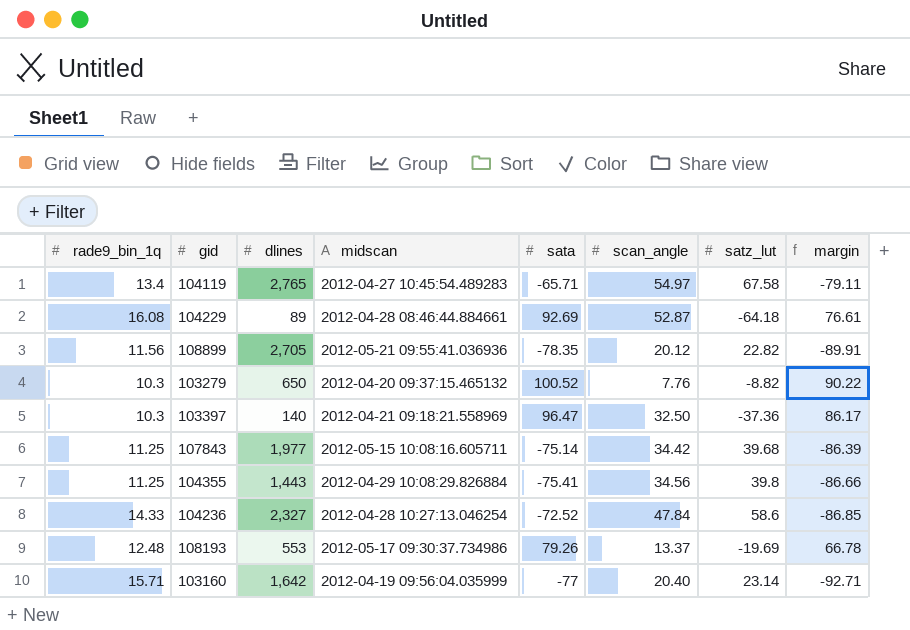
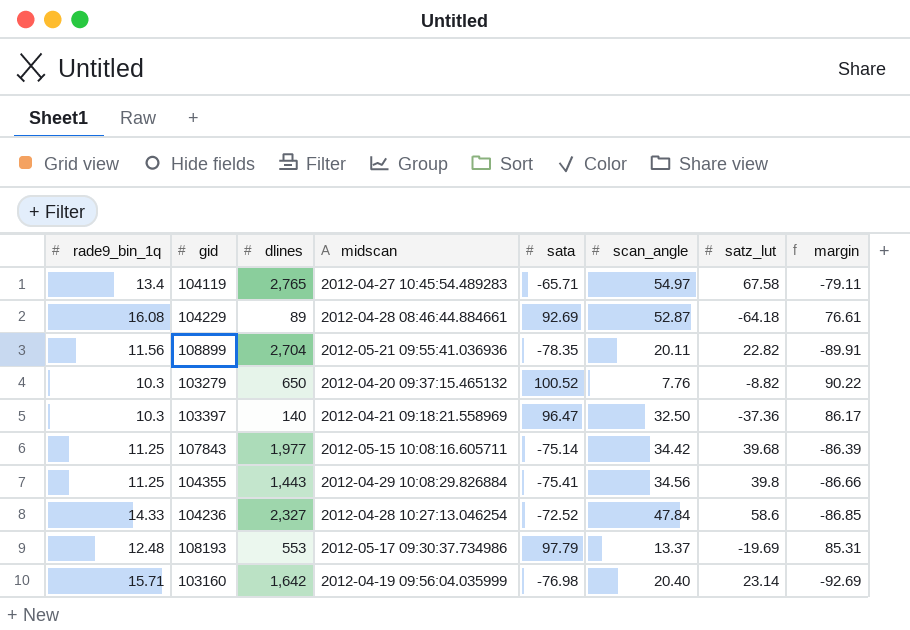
108899 | dlines: 2,705 -> 2,704
108899 | scan_angle: 20.12 -> 20.11
108193 | sata: 79.26 -> 97.79
108193 | margin: 66.78 -> 85.31
103160 | sata: -77 -> -76.98
103160 | margin: -92.71 -> -92.69

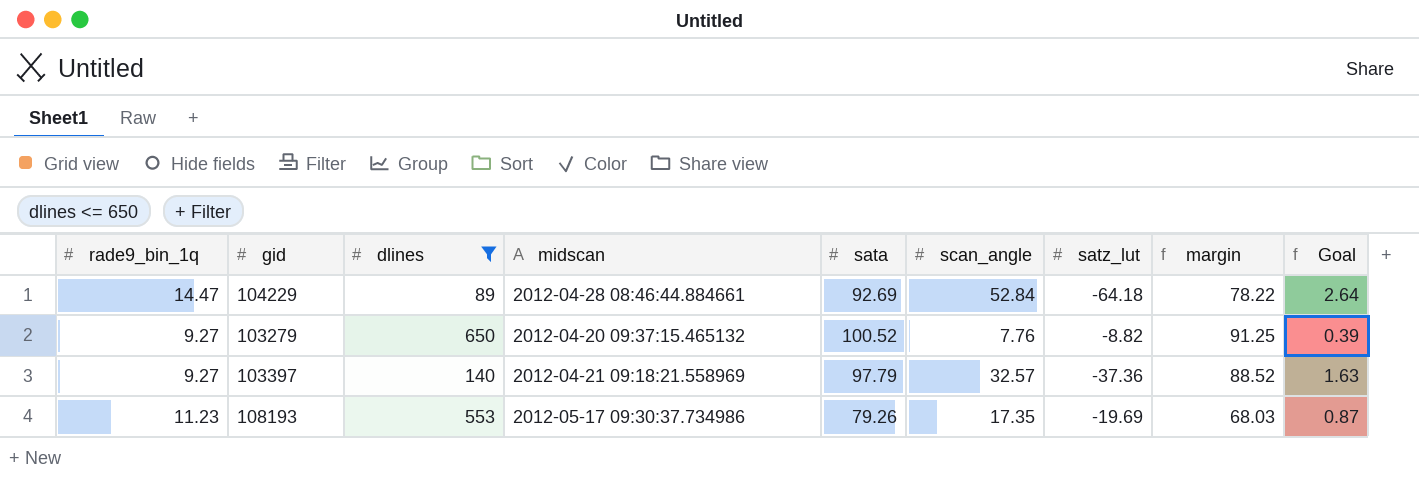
filter: none -> dlines <= 650
column Goal | formula: none -> [scan_angle] * 0.05
104229 | rade9_bin_1q: 16.08 -> 14.47
104229 | scan_angle: 52.87 -> 52.84
104229 | margin: 76.61 -> 78.22
103279 | rade9_bin_1q: 10.3 -> 9.27
103279 | margin: 90.22 -> 91.25
103397 | rade9_bin_1q: 10.3 -> 9.27
103397 | sata: 96.47 -> 97.79
103397 | scan_angle: 32.50 -> 32.57
103397 | margin: 86.17 -> 88.52
108193 | rade9_bin_1q: 12.48 -> 11.23
108193 | sata: 97.79 -> 79.26
108193 | scan_angle: 13.37 -> 17.35
108193 | margin: 85.31 -> 68.03

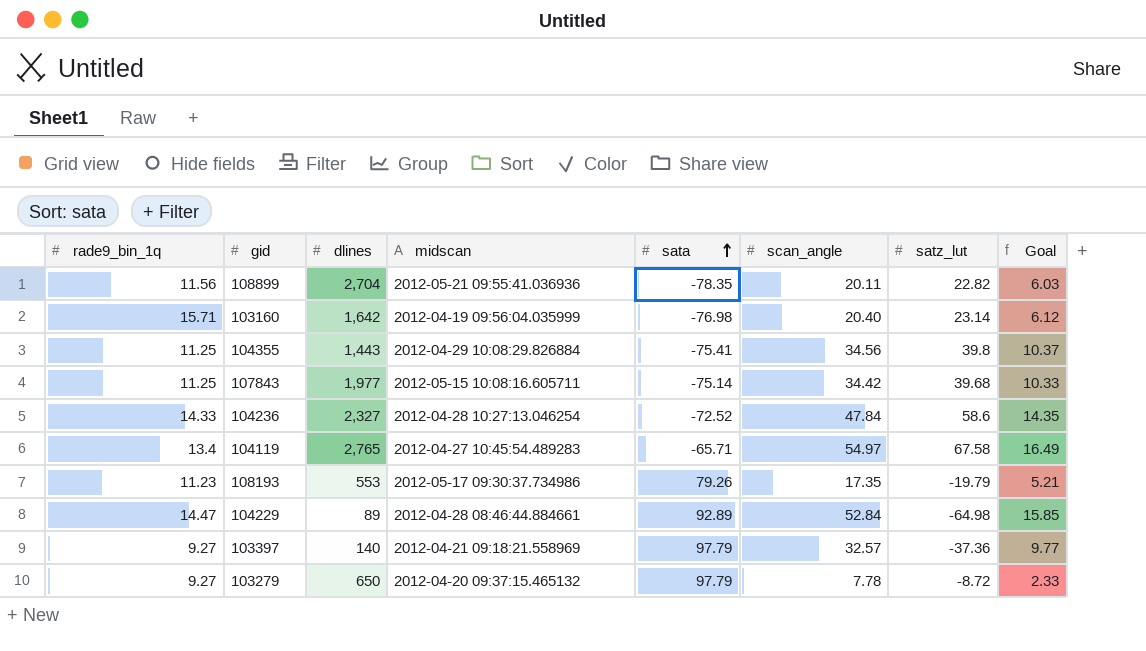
filter: dlines <= 650 -> none
row order: none -> sata ascending
column margin | formula: [sata] - [rade9_bin_1q] -> none
column Goal | formula: [scan_angle] * 0.05 -> [scan_angle] * 0.3
108193 | satz_lut: -19.69 -> -19.79
104229 | sata: 92.69 -> 92.89
104229 | satz_lut: -64.18 -> -64.98
103279 | sata: 100.52 -> 97.79
103279 | scan_angle: 7.76 -> 7.78
103279 | satz_lut: -8.82 -> -8.72

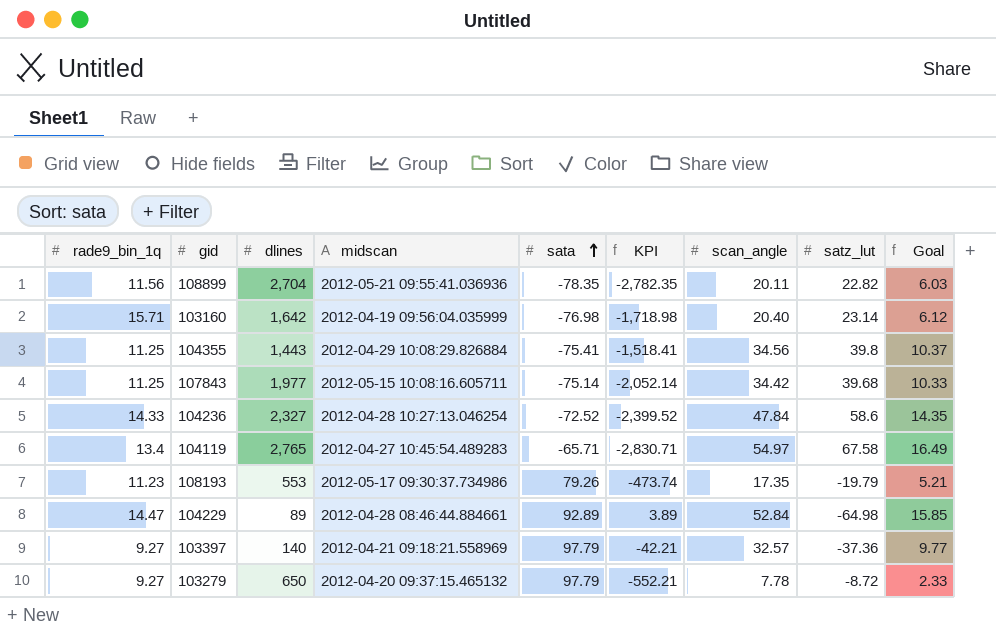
column KPI | formula: none -> [sata] - [dlines]

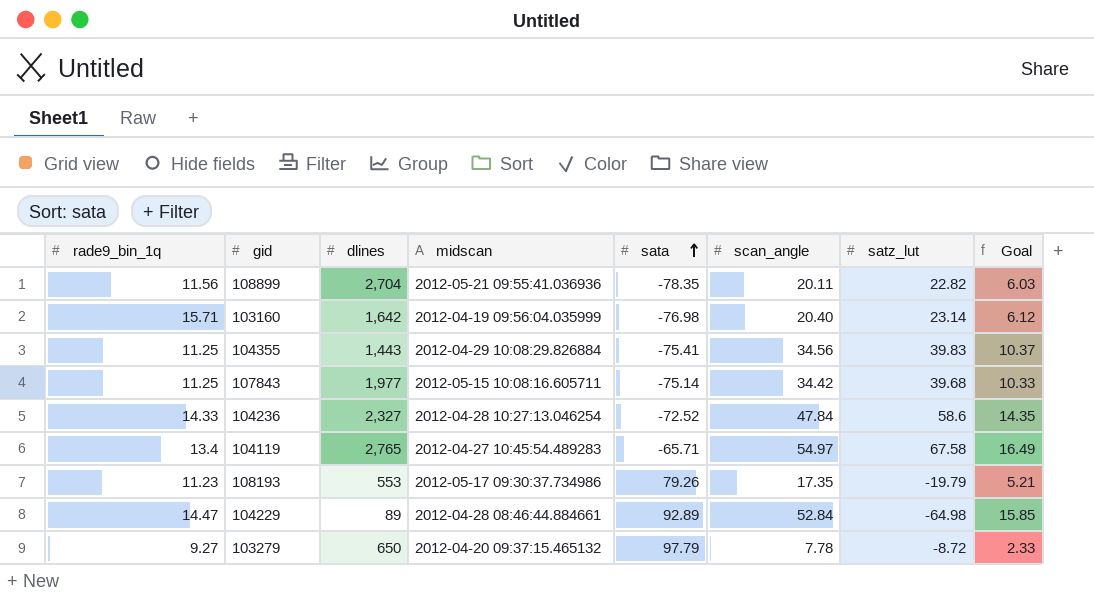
column KPI | formula: [sata] - [dlines] -> none
row 103397: 9.27 | 140 | 2012-04-21 09:18:21.558969 | 97.79 | -42.21 | 32.57 | -37.36 | 9.77 -> none
104355 | satz_lut: 39.8 -> 39.83

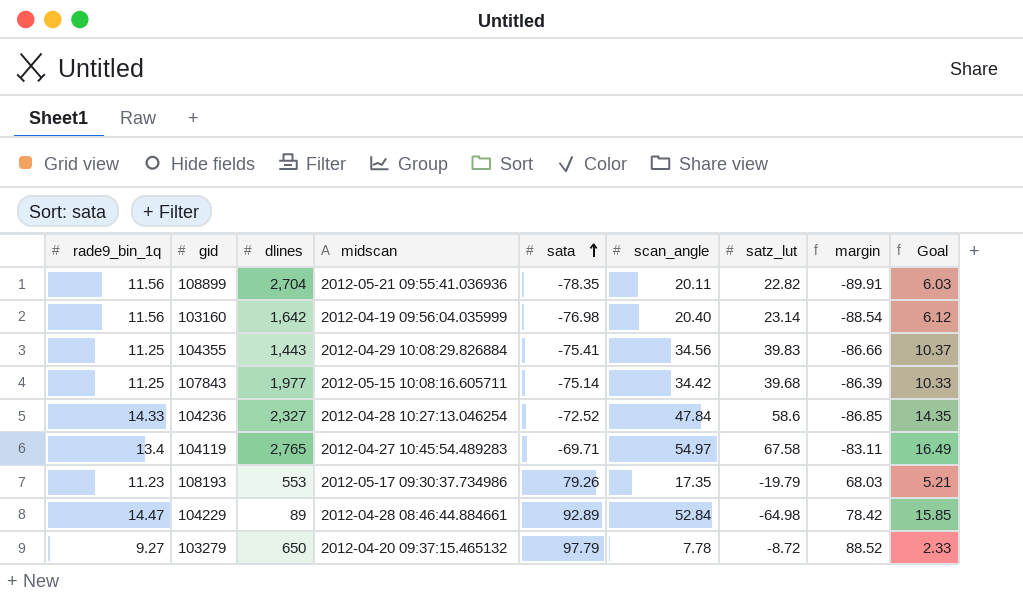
column margin | formula: none -> [sata] - [rade9_bin_1q]
103160 | rade9_bin_1q: 15.71 -> 11.56
104119 | sata: -65.71 -> -69.71

